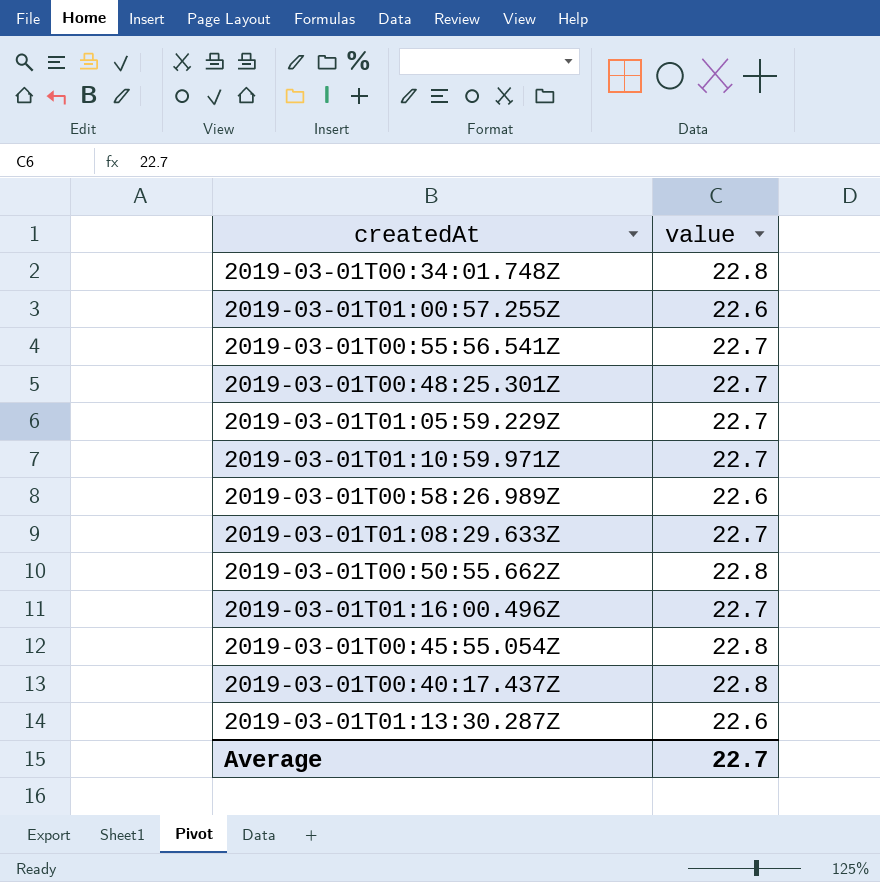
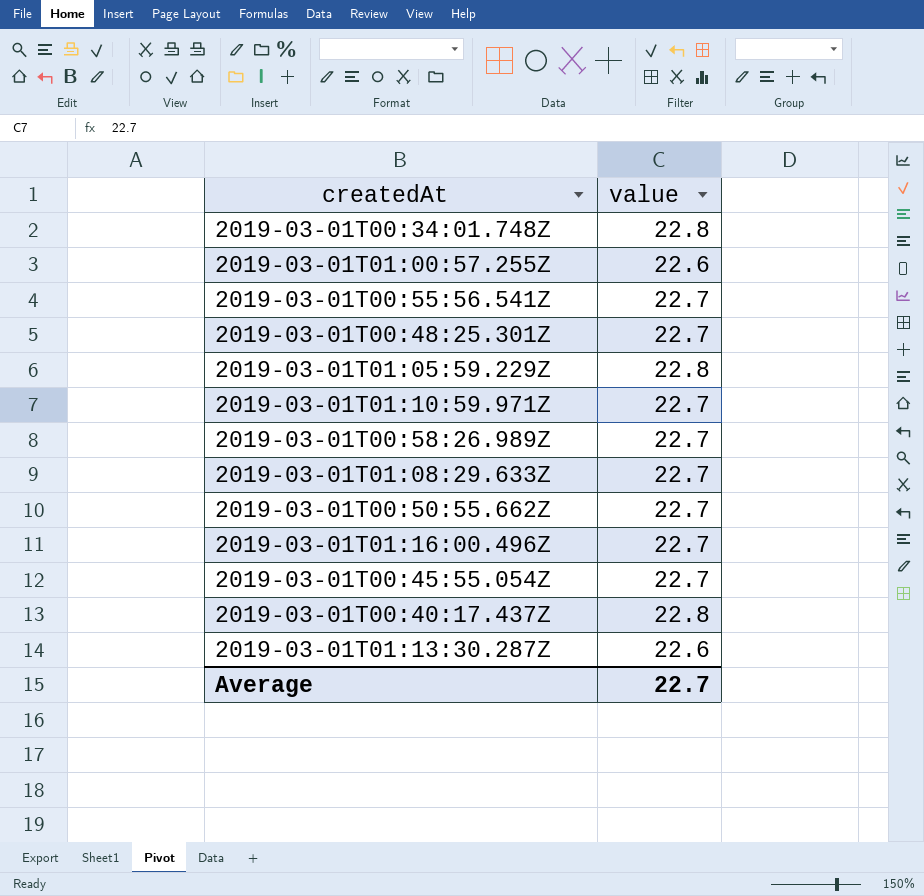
2019-03-01T01:05:59.229Z | value: 22.7 -> 22.8
2019-03-01T00:58:26.989Z | value: 22.6 -> 22.7
2019-03-01T00:50:55.662Z | value: 22.8 -> 22.7
2019-03-01T00:45:55.054Z | value: 22.8 -> 22.7

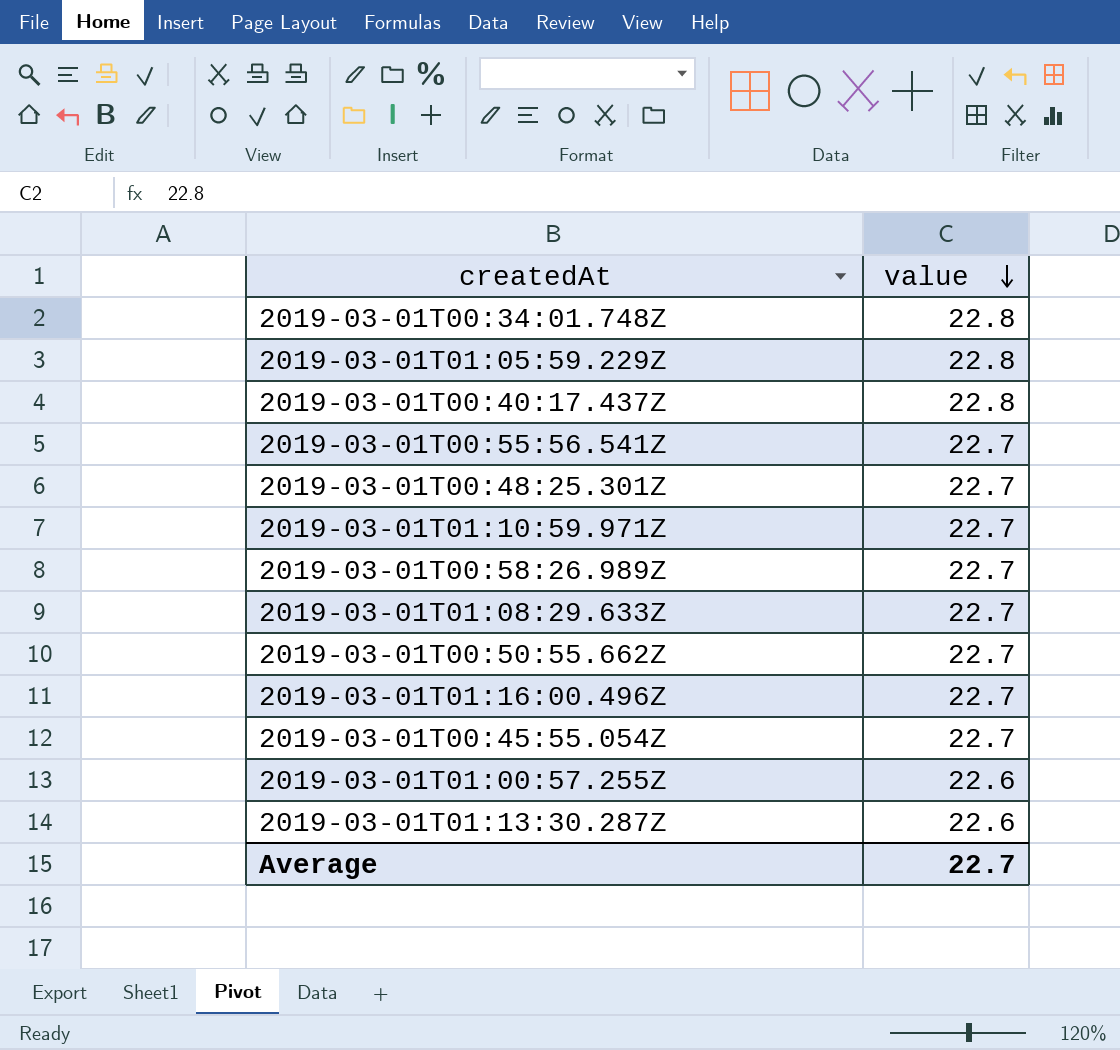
row order: none -> value descending

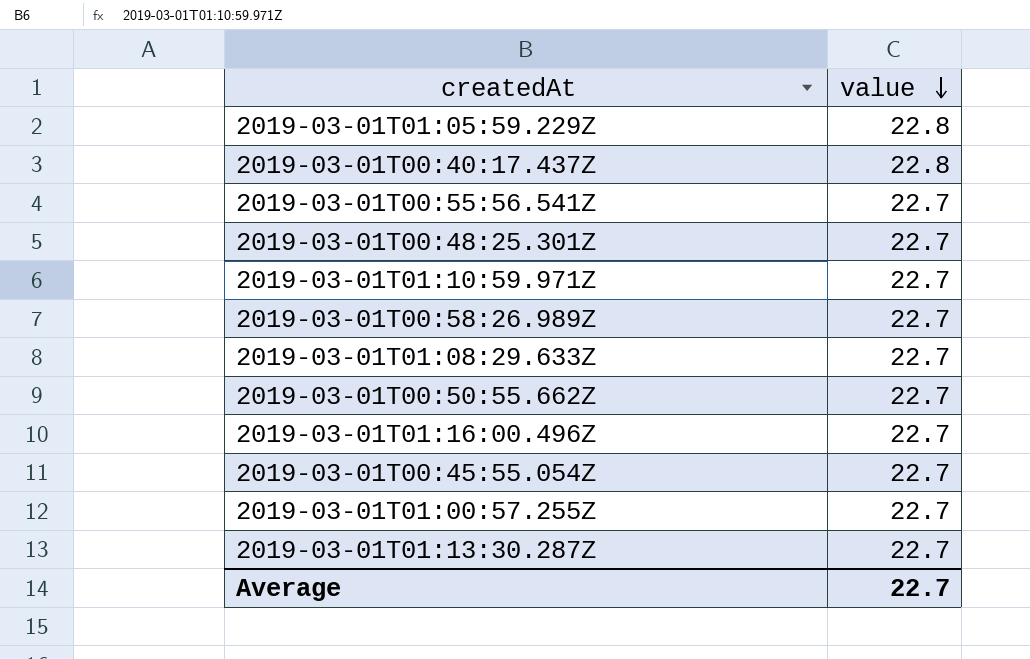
row 2019-03-01T00:34:01.748Z: 22.8 -> none
2019-03-01T01:00:57.255Z | value: 22.6 -> 22.7
2019-03-01T01:13:30.287Z | value: 22.6 -> 22.7

